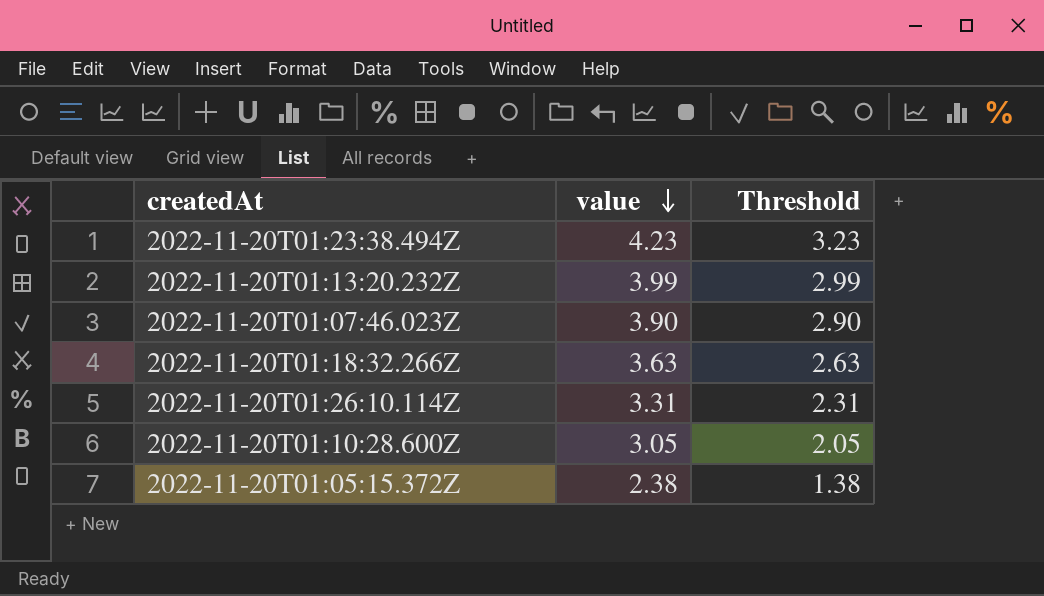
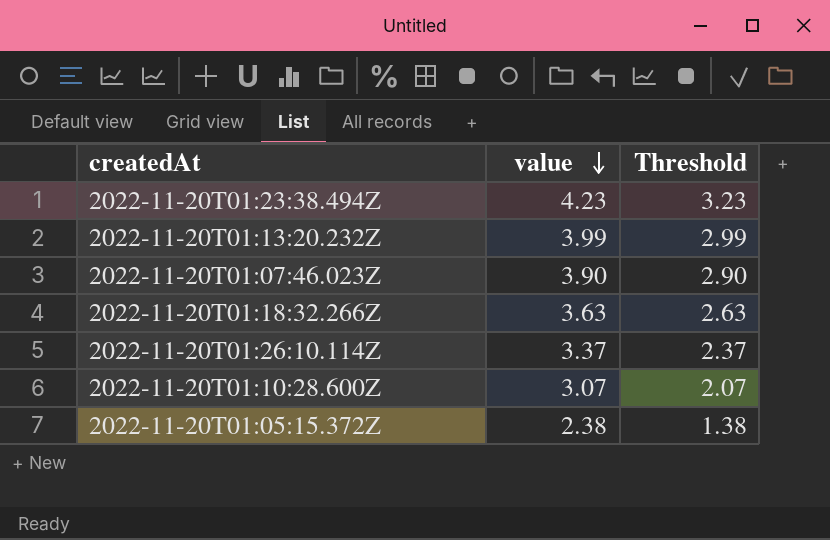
2022-11-20T01:26:10.114Z | value: 3.31 -> 3.37
2022-11-20T01:26:10.114Z | Threshold: 2.31 -> 2.37
2022-11-20T01:10:28.600Z | value: 3.05 -> 3.07
2022-11-20T01:10:28.600Z | Threshold: 2.05 -> 2.07

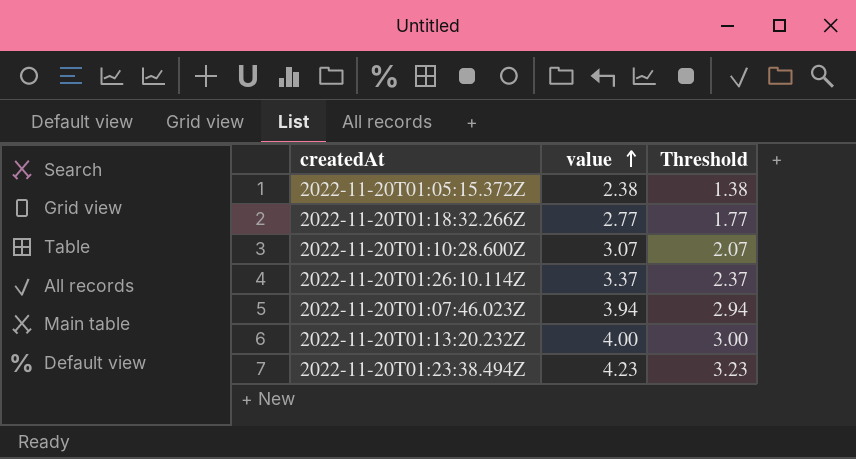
row order: value descending -> value ascending
2022-11-20T01:18:32.266Z | value: 3.63 -> 2.77
2022-11-20T01:18:32.266Z | Threshold: 2.63 -> 1.77
2022-11-20T01:07:46.023Z | value: 3.90 -> 3.94
2022-11-20T01:07:46.023Z | Threshold: 2.90 -> 2.94
2022-11-20T01:13:20.232Z | value: 3.99 -> 4.00
2022-11-20T01:13:20.232Z | Threshold: 2.99 -> 3.00

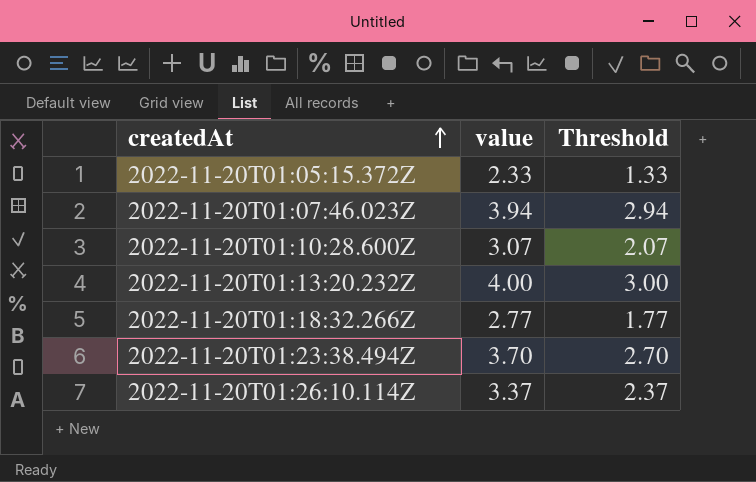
row order: value ascending -> createdAt ascending
2022-11-20T01:05:15.372Z | value: 2.38 -> 2.33
2022-11-20T01:05:15.372Z | Threshold: 1.38 -> 1.33
2022-11-20T01:23:38.494Z | value: 4.23 -> 3.70
2022-11-20T01:23:38.494Z | Threshold: 3.23 -> 2.70

